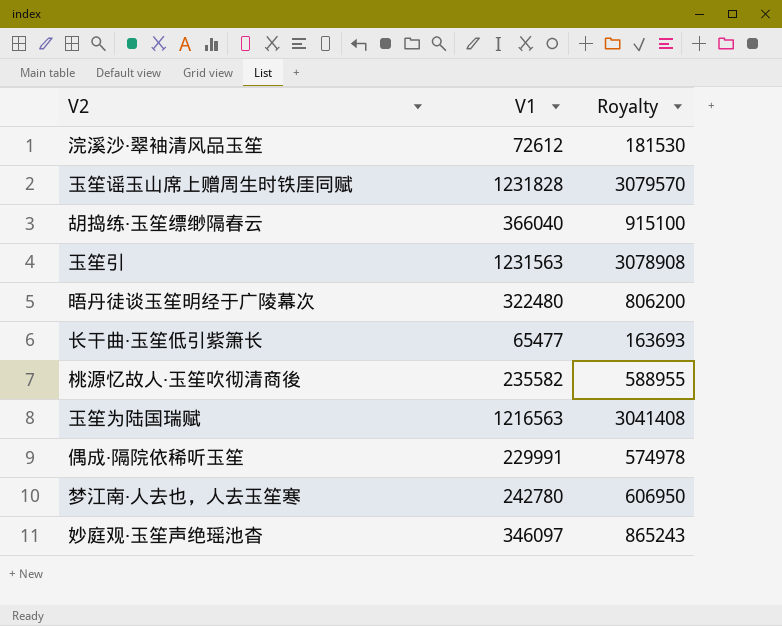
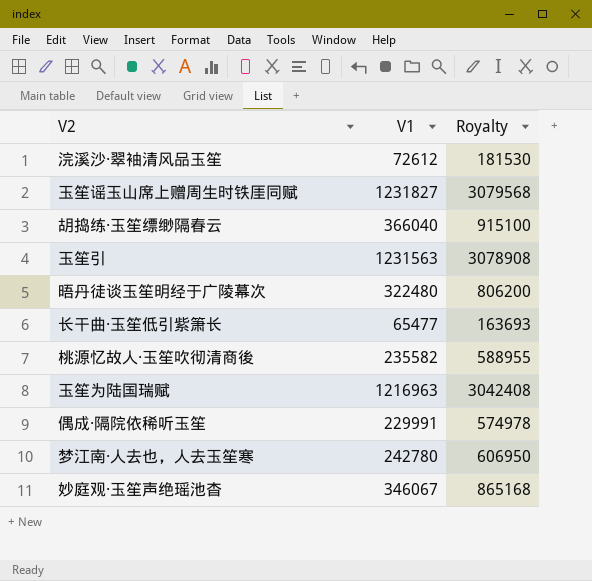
玉笙谣玉山席上赠周生时铁厓同赋 | V1: 1231828 -> 1231827
玉笙谣玉山席上赠周生时铁厓同赋 | Royalty: 3079570 -> 3079568
玉笙为陆国瑞赋 | V1: 1216563 -> 1216963
玉笙为陆国瑞赋 | Royalty: 3041408 -> 3042408
妙庭观·玉笙声绝瑶池杳 | V1: 346097 -> 346067
妙庭观·玉笙声绝瑶池杳 | Royalty: 865243 -> 865168

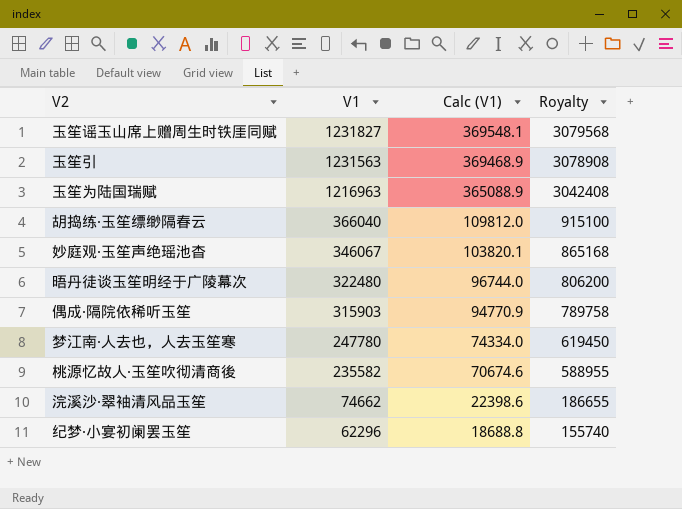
row order: none -> V1 descending
column Calc (V1) | formula: none -> [V1] * 0.3
row 长干曲·玉笙低引紫箫长: 65477 | 163693 -> none
偶成·隔院依稀听玉笙 | V1: 229991 -> 315903
偶成·隔院依稀听玉笙 | Royalty: 574978 -> 789758
梦江南·人去也，人去玉笙寒 | V1: 242780 -> 247780
梦江南·人去也，人去玉笙寒 | Royalty: 606950 -> 619450
浣溪沙·翠袖清风品玉笙 | V1: 72612 -> 74662
浣溪沙·翠袖清风品玉笙 | Royalty: 181530 -> 186655
row 纪梦·小宴初阑罢玉笙: none -> 62296 | 18688.8 | 155740

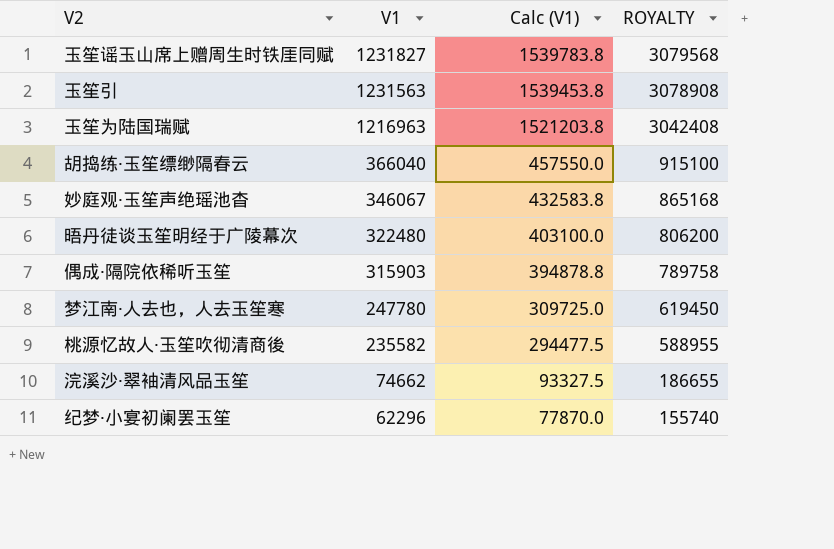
column Calc (V1) | formula: [V1] * 0.3 -> [V1] * 1.25
column name: Royalty -> ROYALTY

